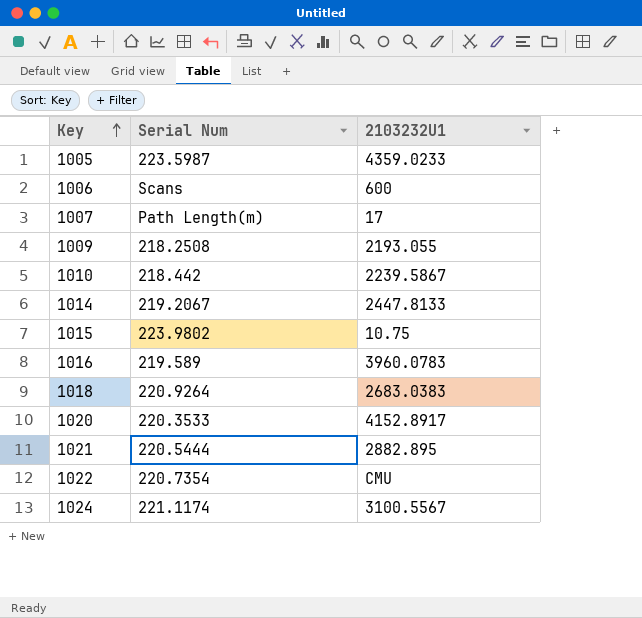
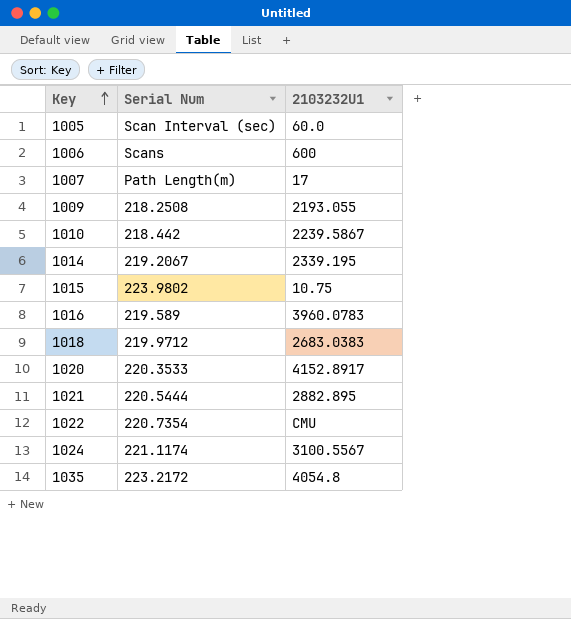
1005 | Serial Num: 223.5987 -> Scan Interval (sec)
1005 | 2103232U1: 4359.0233 -> 60.0
1014 | 2103232U1: 2447.8133 -> 2339.195
1018 | Serial Num: 220.9264 -> 219.9712
row 1035: none -> 223.2172 | 4054.8

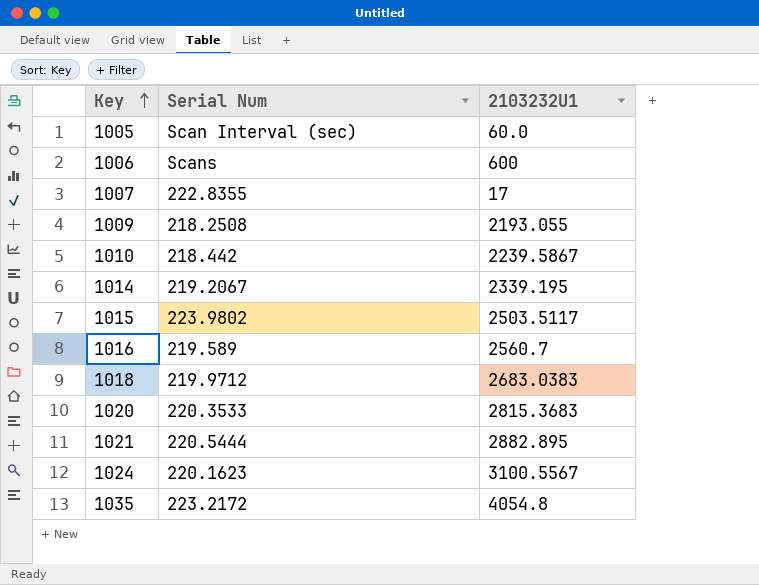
row 1022: 220.7354 | CMU -> none
1007 | Serial Num: Path Length(m) -> 222.8355
1015 | 2103232U1: 10.75 -> 2503.5117
1016 | 2103232U1: 3960.0783 -> 2560.7
1020 | 2103232U1: 4152.8917 -> 2815.3683
1024 | Serial Num: 221.1174 -> 220.1623

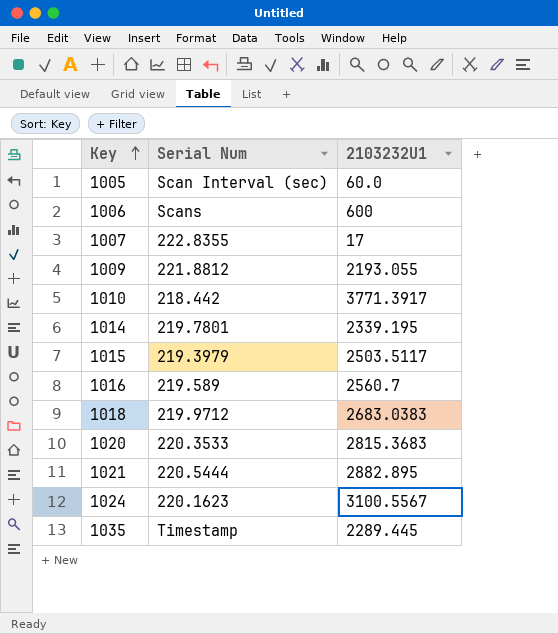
1009 | Serial Num: 218.2508 -> 221.8812
1010 | 2103232U1: 2239.5867 -> 3771.3917
1014 | Serial Num: 219.2067 -> 219.7801
1015 | Serial Num: 223.9802 -> 219.3979
1035 | Serial Num: 223.2172 -> Timestamp
1035 | 2103232U1: 4054.8 -> 2289.445

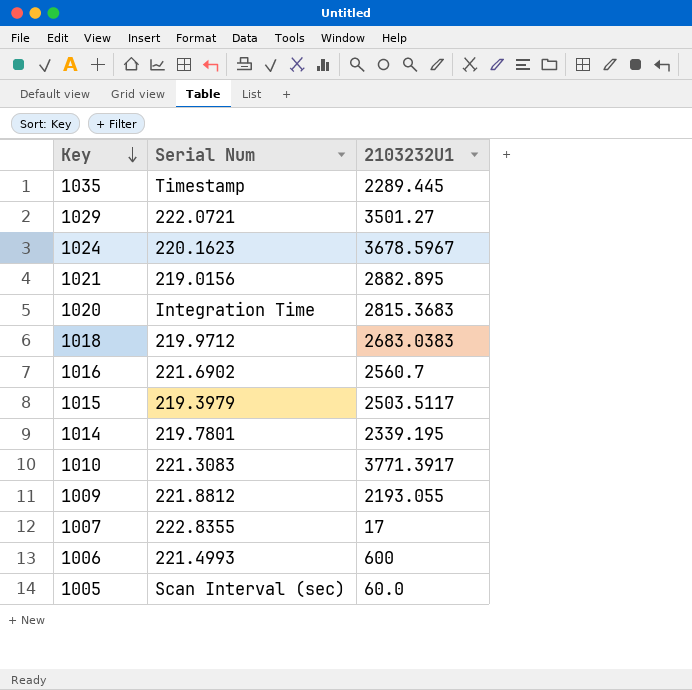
row order: Key ascending -> Key descending
row 1029: none -> 222.0721 | 3501.27
1024 | 2103232U1: 3100.5567 -> 3678.5967
1021 | Serial Num: 220.5444 -> 219.0156
1020 | Serial Num: 220.3533 -> Integration Time
1016 | Serial Num: 219.589 -> 221.6902
1010 | Serial Num: 218.442 -> 221.3083
1006 | Serial Num: Scans -> 221.4993

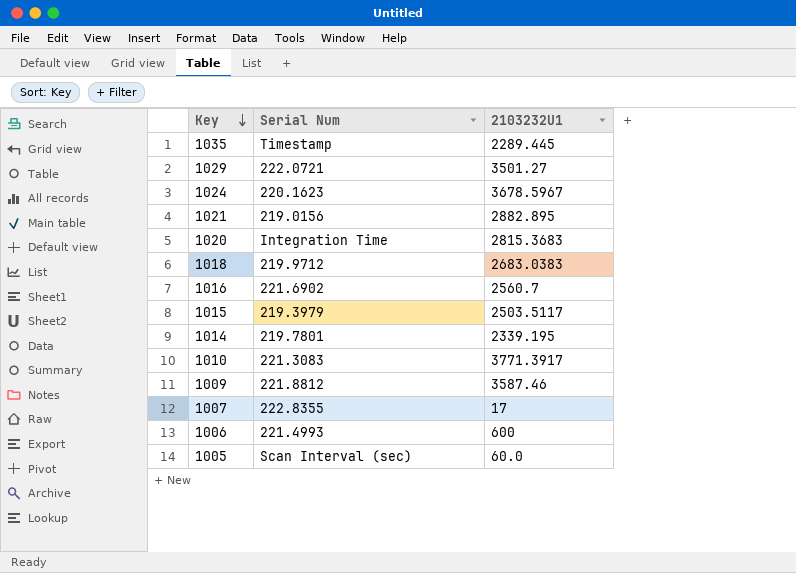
1009 | 2103232U1: 2193.055 -> 3587.46

